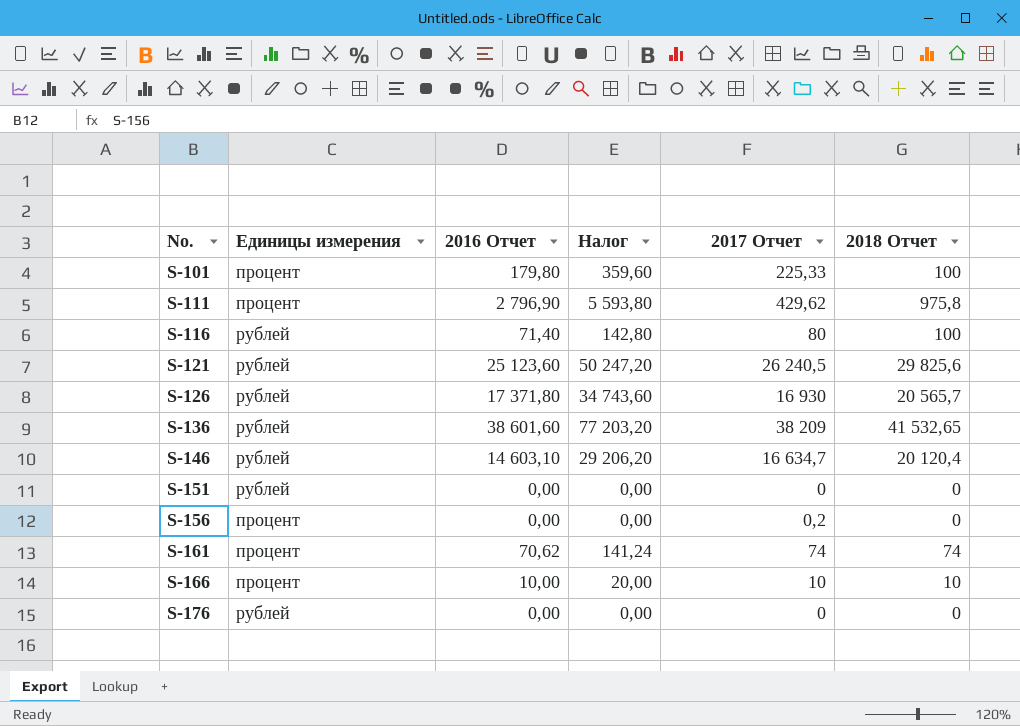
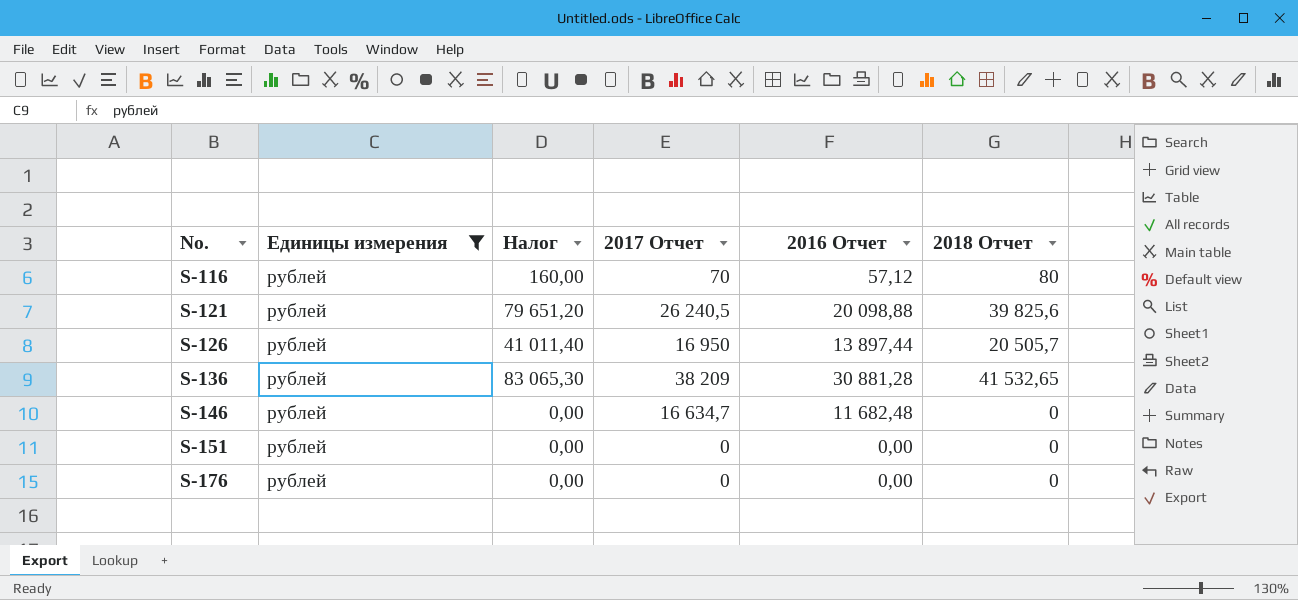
filter: none -> Единицы измерения = рублей
column Налог | formula: [2016 Отчет] * 2 -> [2018 Отчет] * 2
column 2016 Отчет | position: 3 -> 5
S-116 | 2017 Отчет: 80 -> 70
S-116 | 2016 Отчет: 71,40 -> 57,12
S-116 | 2018 Отчет: 100 -> 80
S-121 | 2016 Отчет: 25 123,60 -> 20 098,88
S-121 | 2018 Отчет: 29 825,6 -> 39 825,6
S-126 | 2017 Отчет: 16 930 -> 16 950
S-126 | 2016 Отчет: 17 371,80 -> 13 897,44
S-126 | 2018 Отчет: 20 565,7 -> 20 505,7
S-136 | 2016 Отчет: 38 601,60 -> 30 881,28
S-146 | 2016 Отчет: 14 603,10 -> 11 682,48
S-146 | 2018 Отчет: 20 120,4 -> 0

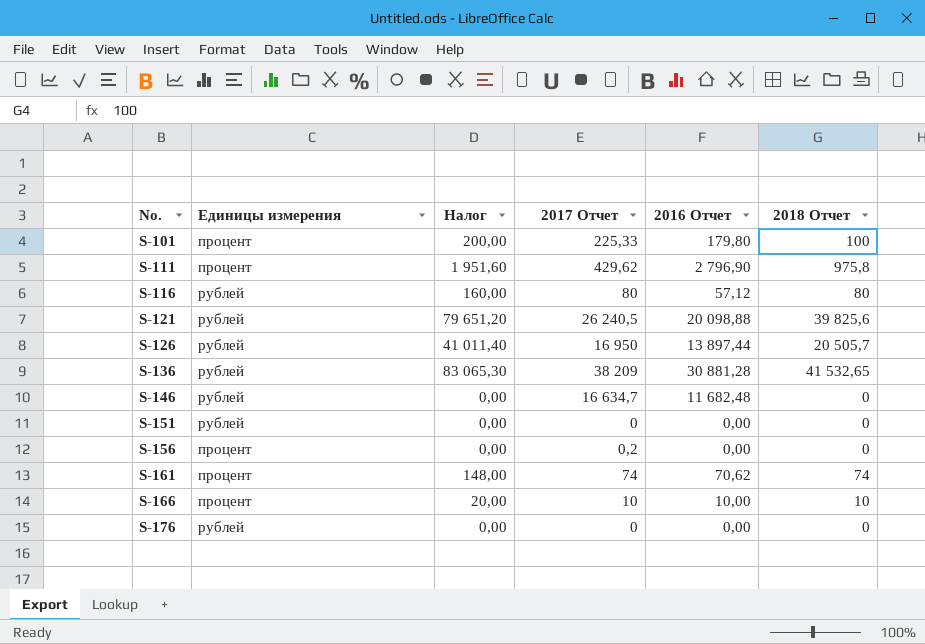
filter: Единицы измерения = рублей -> none
S-116 | 2017 Отчет: 70 -> 80

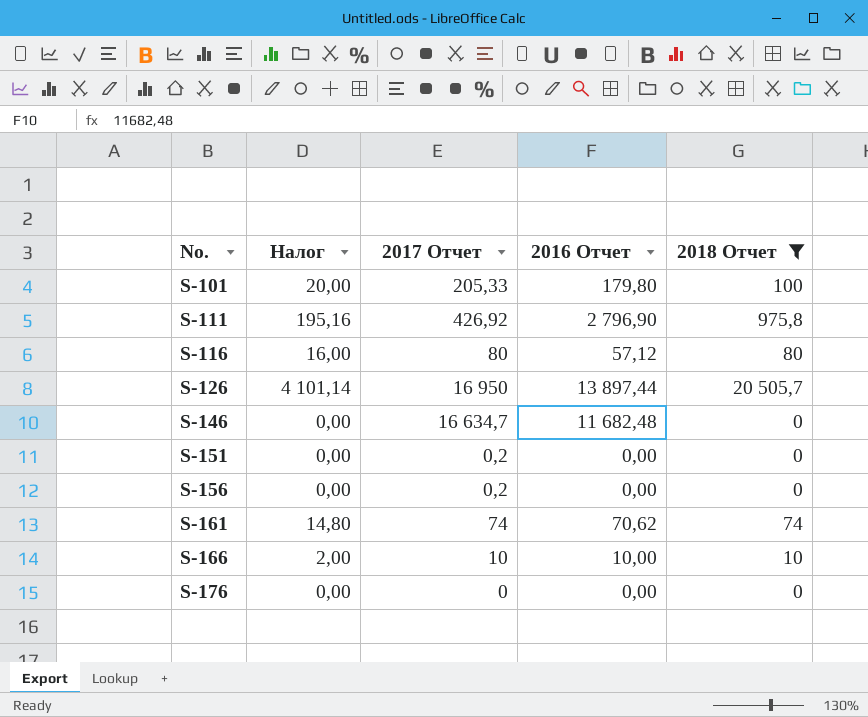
filter: none -> 2018 Отчет <= 20 505,7
column Единицы измерения | position: 2 -> none
column Налог | formula: [2018 Отчет] * 2 -> [2018 Отчет] * 0,2
S-101 | 2017 Отчет: 225,33 -> 205,33
S-111 | 2017 Отчет: 429,62 -> 426,92
S-151 | 2017 Отчет: 0 -> 0,2

